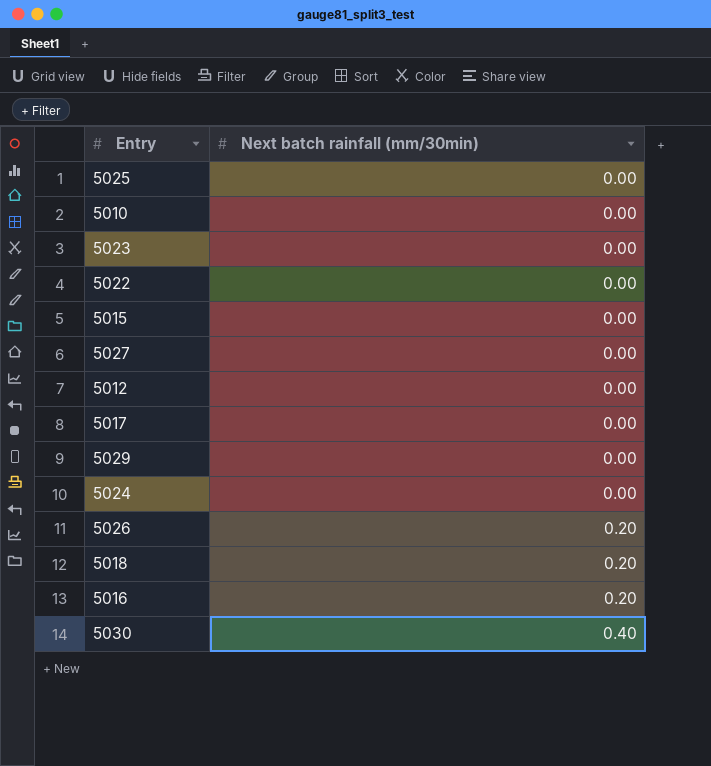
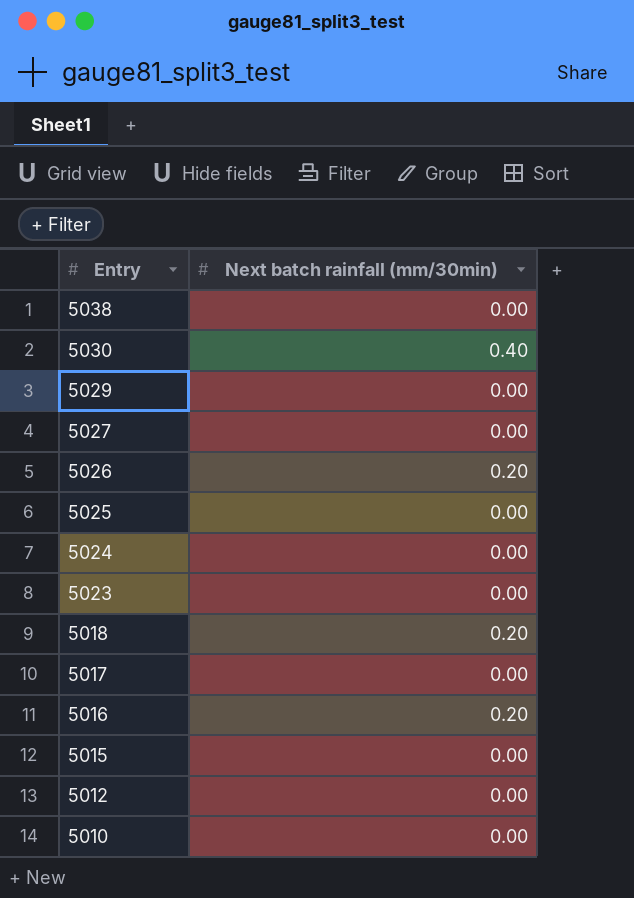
row order: Next batch rainfall (mm/30min) ascending -> Entry descending
row 5022: 0.00 -> none
row 5038: none -> 0.00

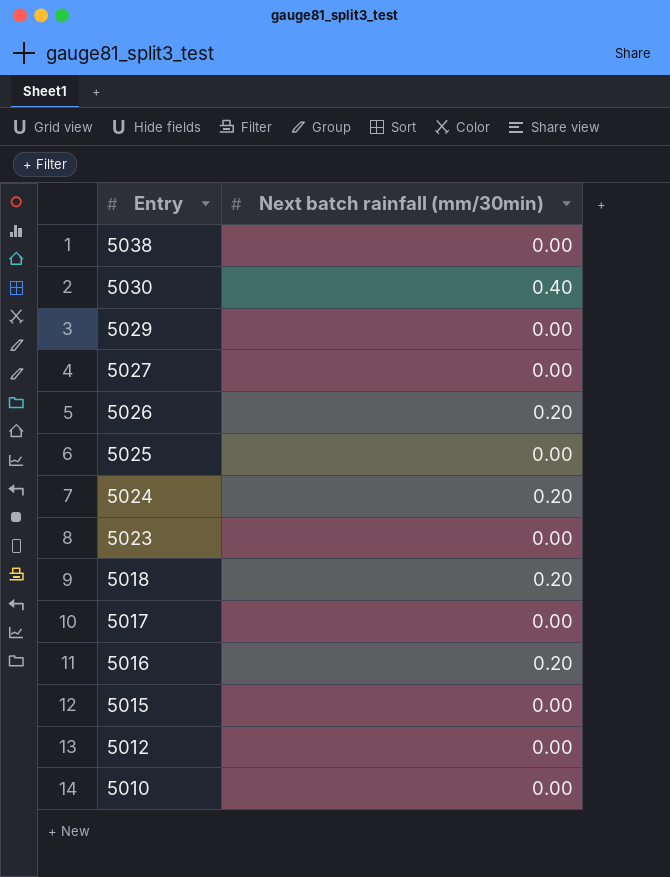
5024 | Next batch rainfall (mm/30min): 0.00 -> 0.20

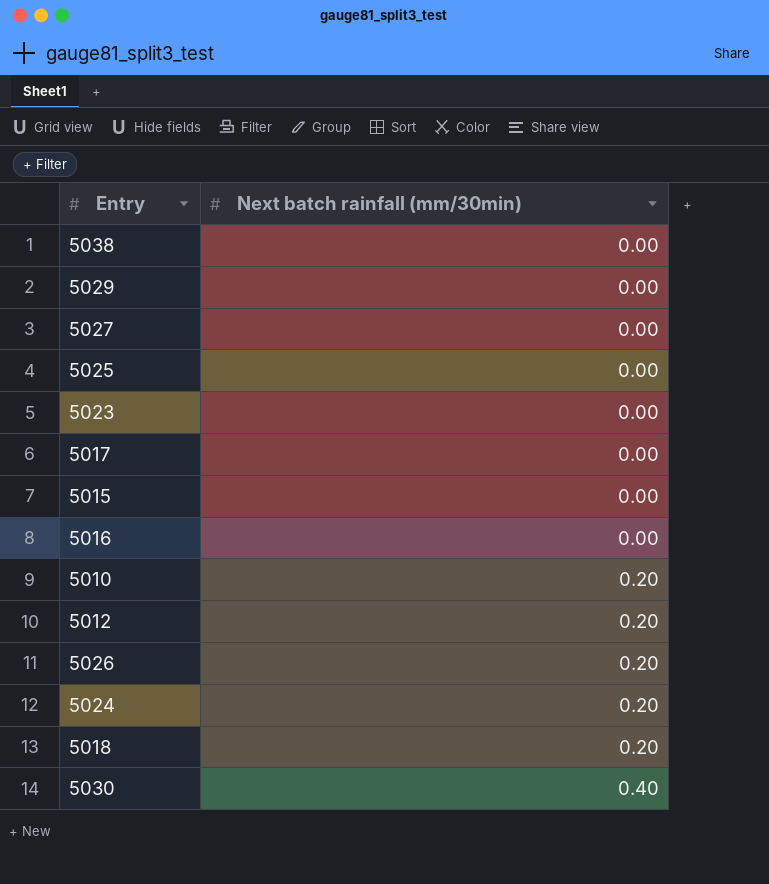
row order: Entry descending -> Next batch rainfall (mm/30min) ascending
5016 | Next batch rainfall (mm/30min): 0.20 -> 0.00
5010 | Next batch rainfall (mm/30min): 0.00 -> 0.20
5012 | Next batch rainfall (mm/30min): 0.00 -> 0.20

